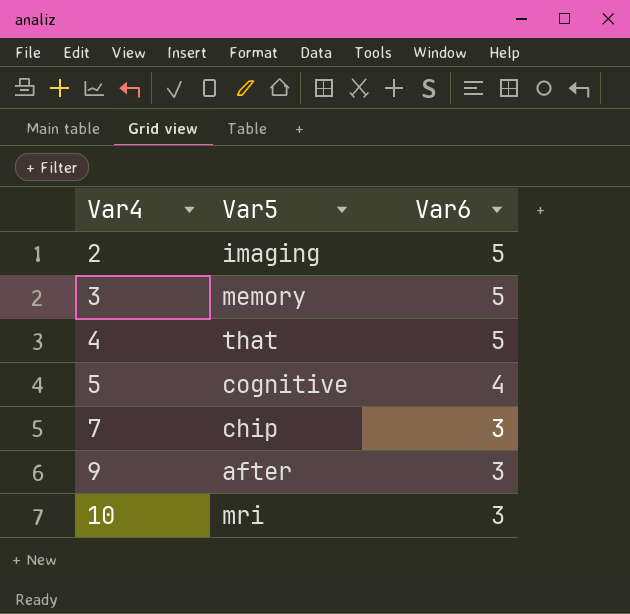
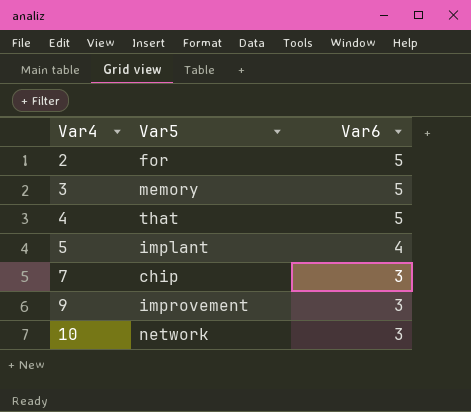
2 | Var5: imaging -> for
5 | Var5: cognitive -> implant
9 | Var5: after -> improvement
10 | Var5: mri -> network

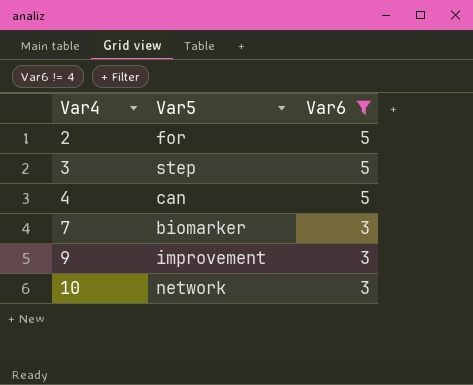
filter: none -> Var6 != 4
3 | Var5: memory -> step
4 | Var5: that -> can
7 | Var5: chip -> biomarker

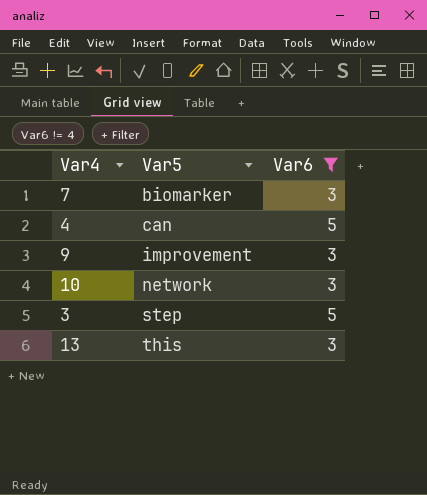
row order: Var4 ascending -> Var5 ascending
row 2: for | 5 -> none
row 13: none -> this | 3

